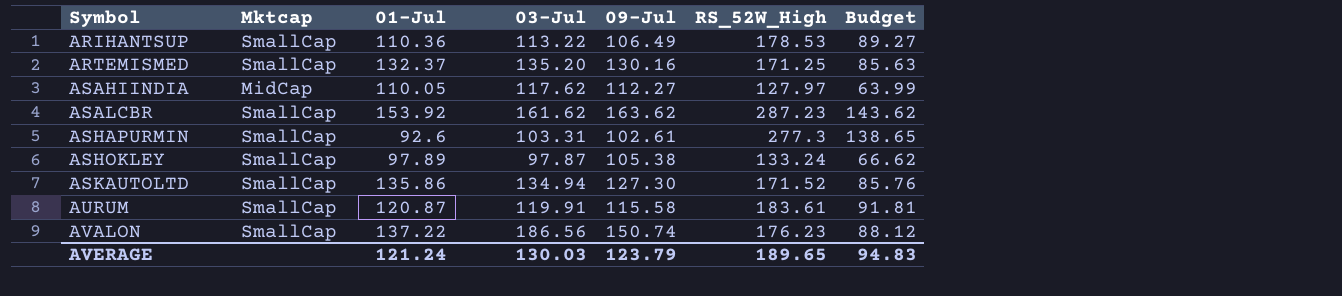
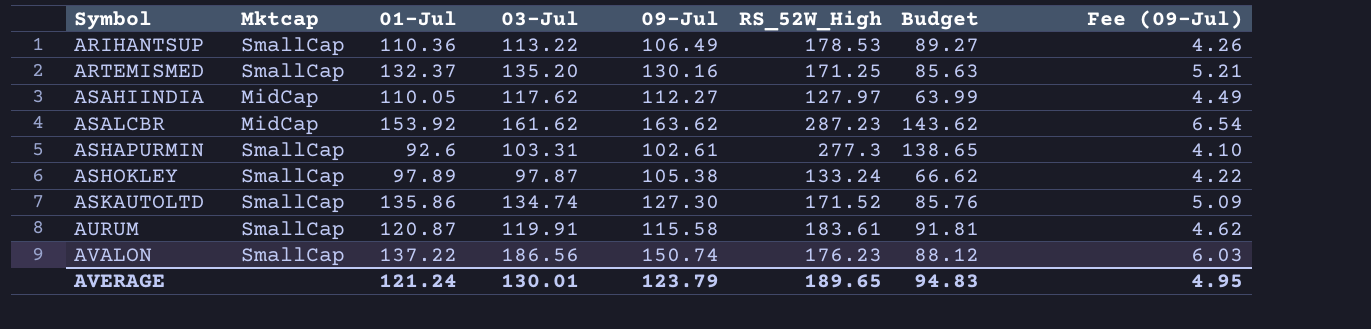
column Fee (09-Jul) | formula: none -> [09-Jul] * 0.04
ASALCBR | Mktcap: SmallCap -> MidCap
ASKAUTOLTD | 03-Jul: 134.94 -> 134.74
AVERAGE | 03-Jul: 130.03 -> 130.01

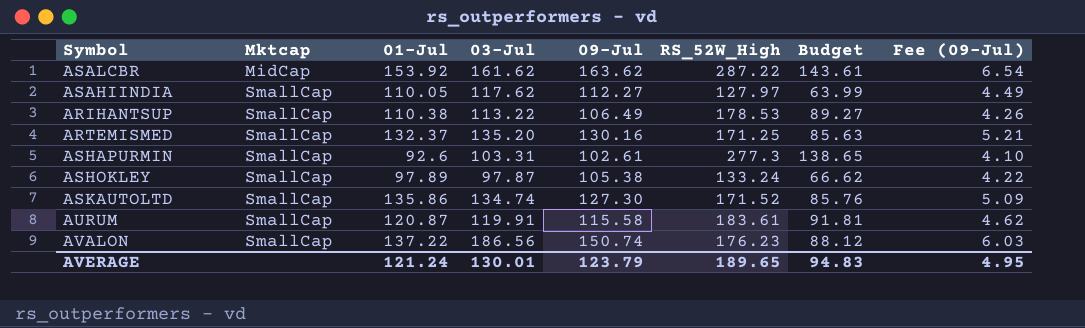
row order: Symbol ascending -> Mktcap ascending
ASALCBR | RS_52W_High: 287.23 -> 287.22
ASALCBR | Budget: 143.62 -> 143.61
ASAHIINDIA | Mktcap: MidCap -> SmallCap
ARIHANTSUP | 01-Jul: 110.36 -> 110.38

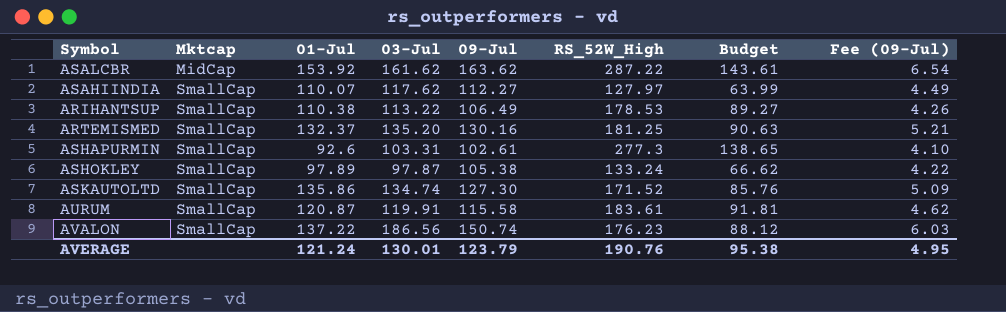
ASAHIINDIA | 01-Jul: 110.05 -> 110.07
ARTEMISMED | RS_52W_High: 171.25 -> 181.25
ARTEMISMED | Budget: 85.63 -> 90.63
AVERAGE | RS_52W_High: 189.65 -> 190.76
AVERAGE | Budget: 94.83 -> 95.38

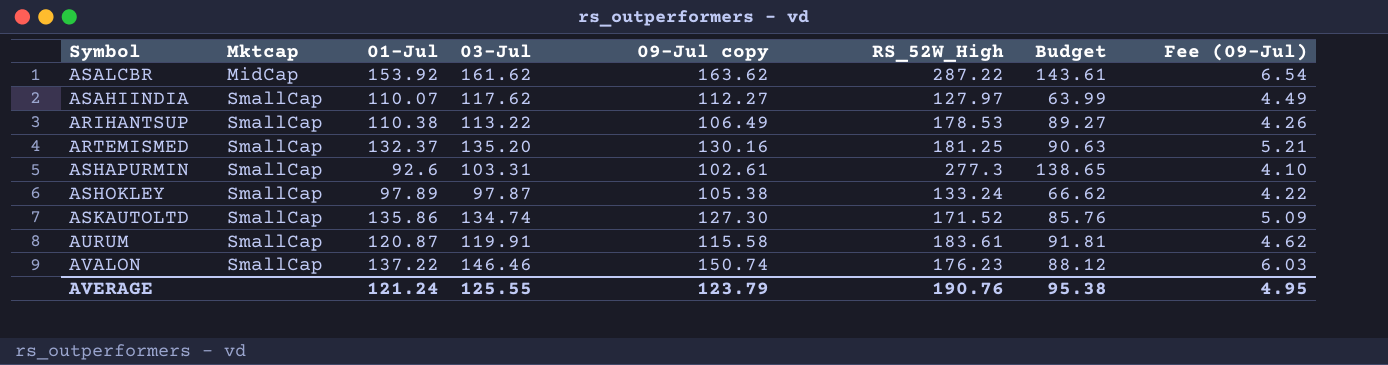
column name: 09-Jul -> 09-Jul copy
AVALON | 03-Jul: 186.56 -> 146.46
AVERAGE | 03-Jul: 130.01 -> 125.55

